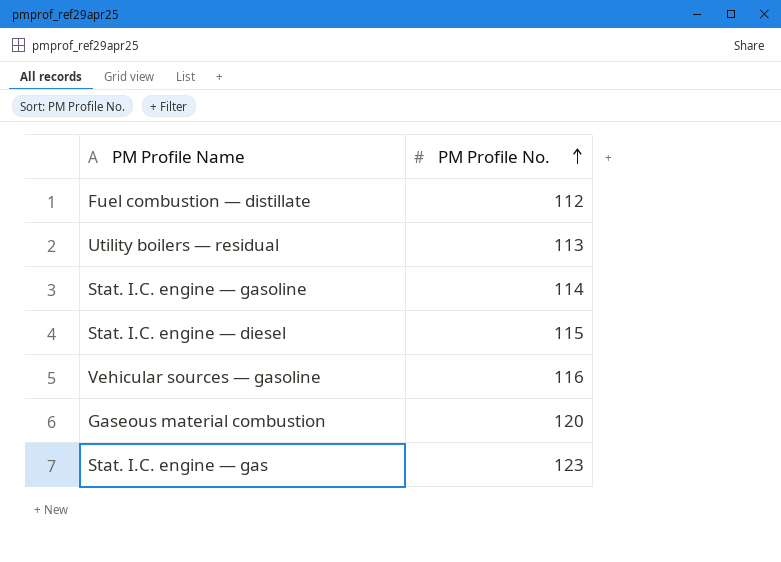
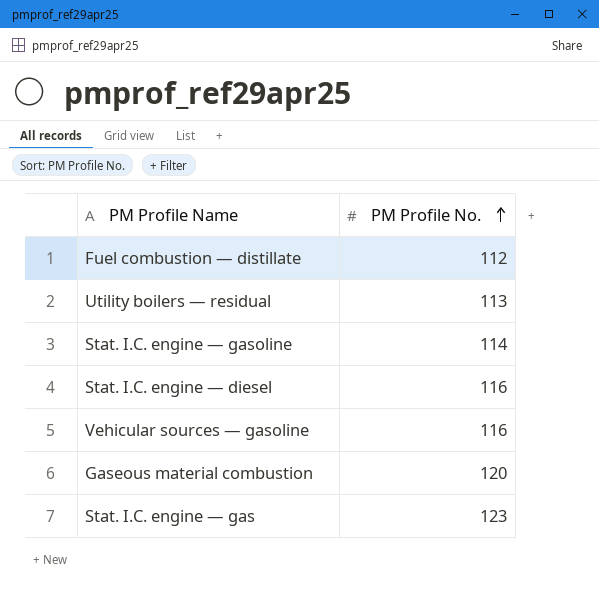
Stat. I.C. engine — diesel | PM Profile No.: 115 -> 116

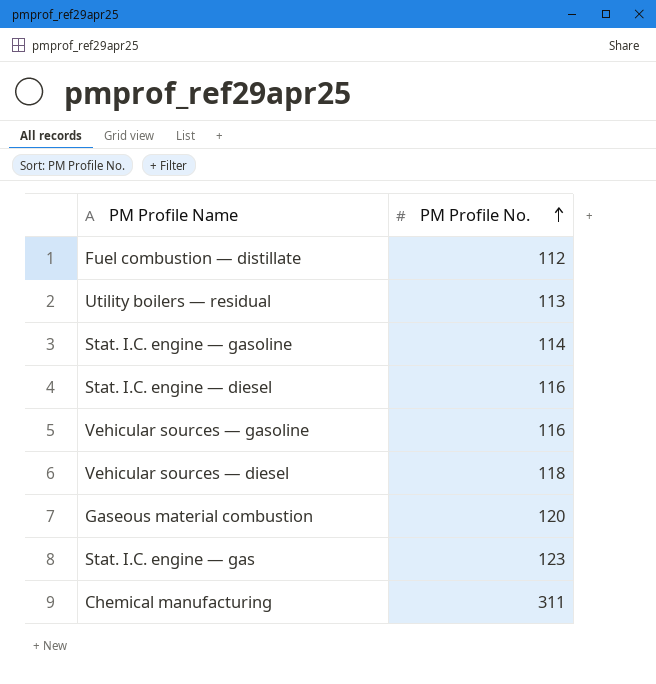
row Vehicular sources — diesel: none -> 118
row Chemical manufacturing: none -> 311

